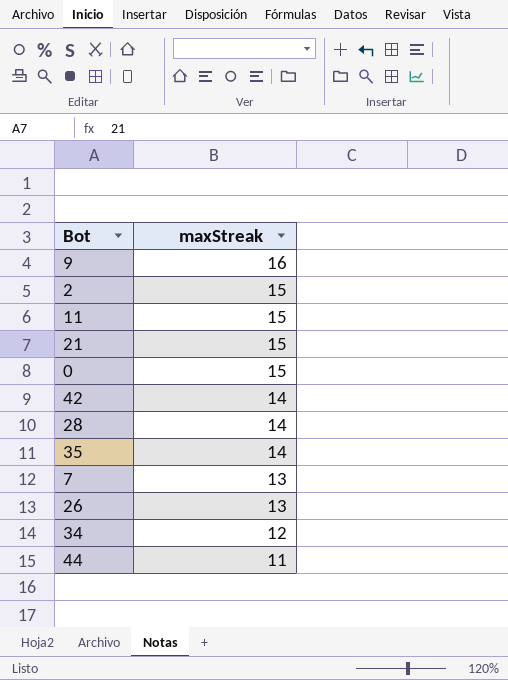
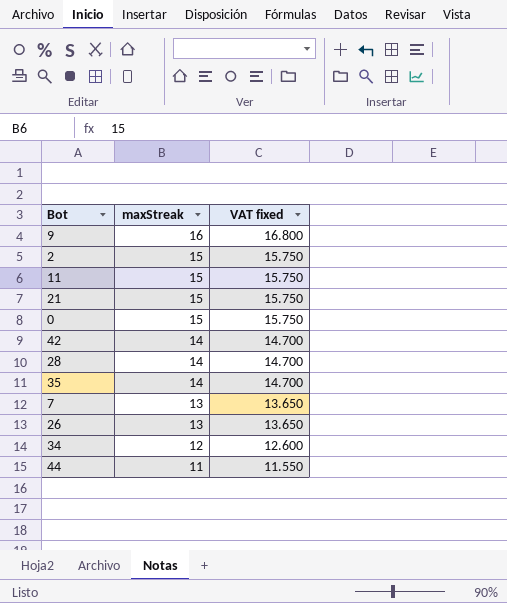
column VAT fixed | formula: none -> [maxStreak] * 1.05

